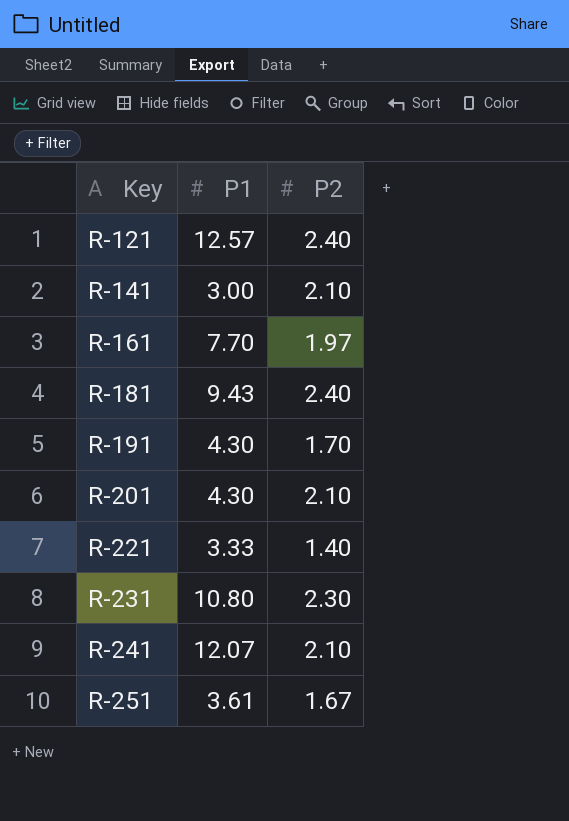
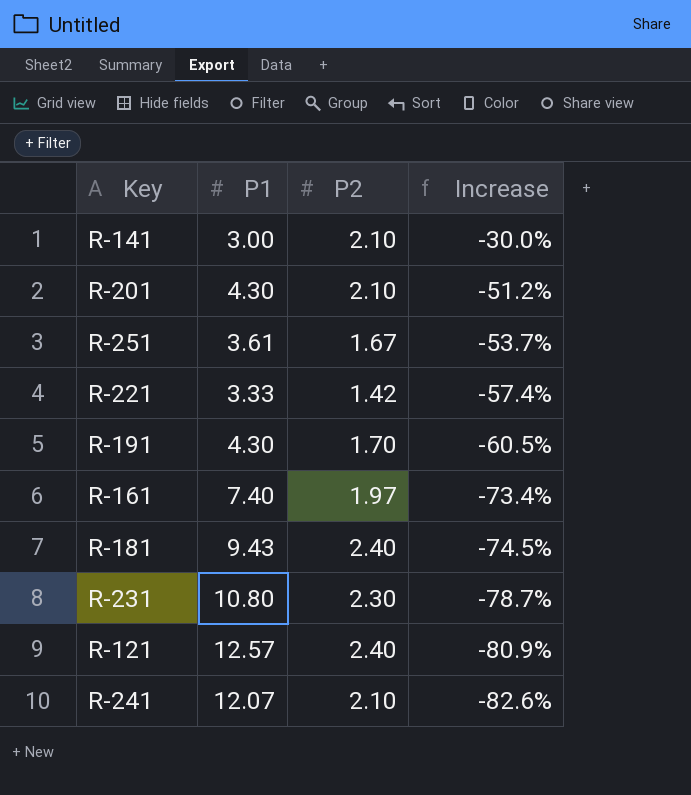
row order: Key ascending -> Increase descending
column Increase | formula: none -> ([P2] - [P1]) / [P1]
R-221 | P2: 1.40 -> 1.42
R-161 | P1: 7.70 -> 7.40

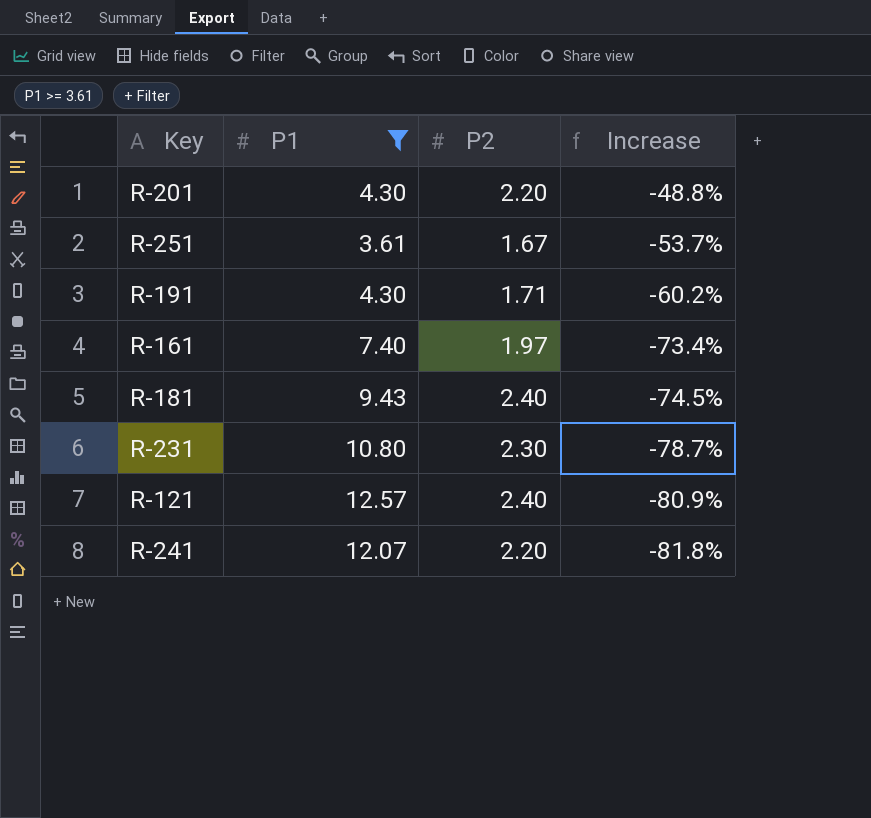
filter: none -> P1 >= 3.61
R-201 | P2: 2.10 -> 2.20
R-201 | Increase: -51.2% -> -48.8%
R-191 | P2: 1.70 -> 1.71
R-191 | Increase: -60.5% -> -60.2%
R-241 | P2: 2.10 -> 2.20
R-241 | Increase: -82.6% -> -81.8%

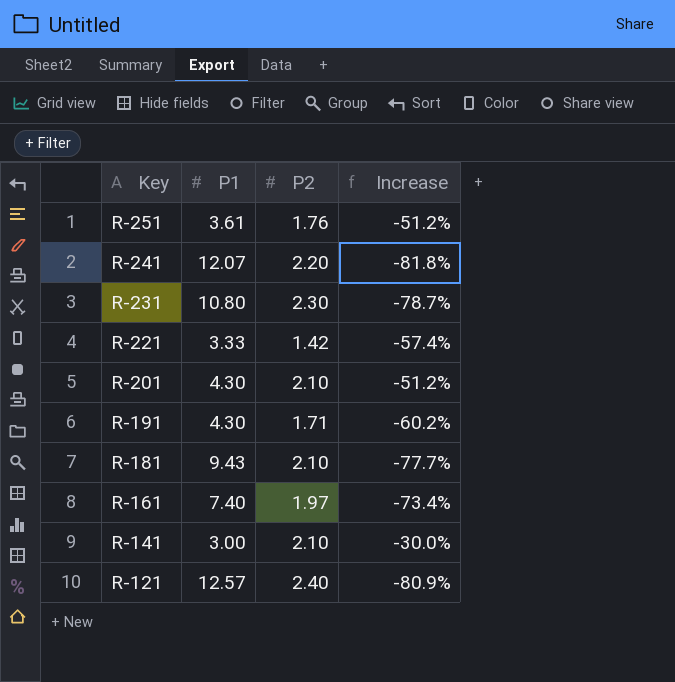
filter: P1 >= 3.61 -> none
row order: Increase descending -> Key descending
R-251 | P2: 1.67 -> 1.76
R-251 | Increase: -53.7% -> -51.2%
R-201 | P2: 2.20 -> 2.10
R-201 | Increase: -48.8% -> -51.2%
R-181 | P2: 2.40 -> 2.10
R-181 | Increase: -74.5% -> -77.7%

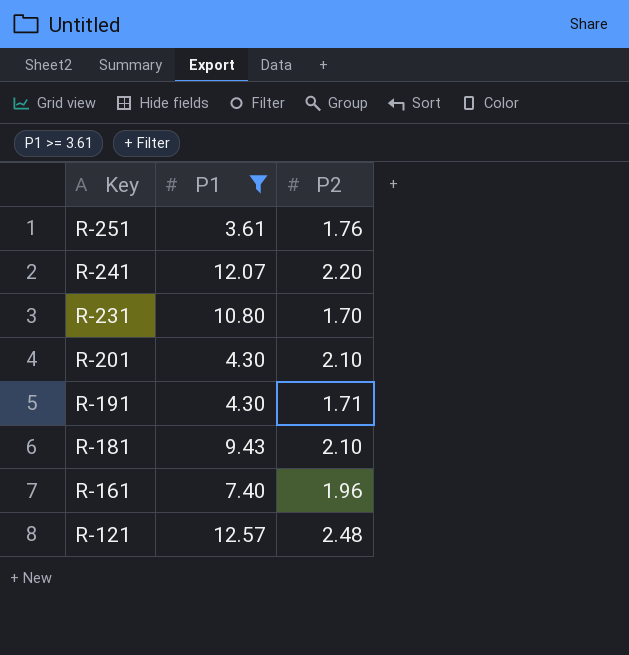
filter: none -> P1 >= 3.61
column Increase | formula: ([P2] - [P1]) / [P1] -> none
R-231 | P2: 2.30 -> 1.70
R-161 | P2: 1.97 -> 1.96
R-121 | P2: 2.40 -> 2.48

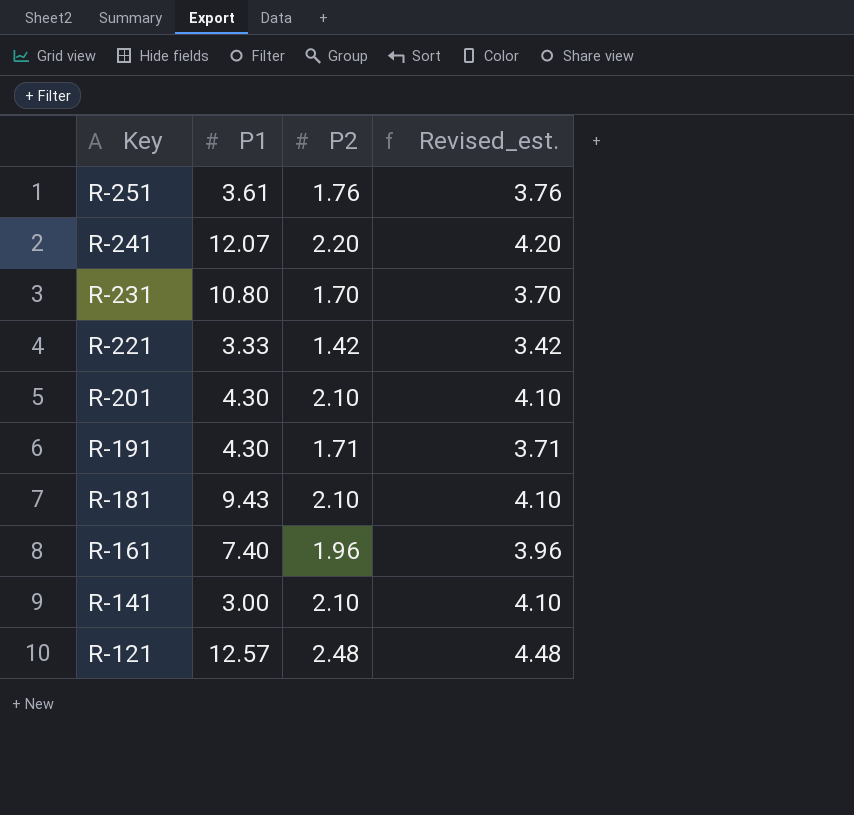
filter: P1 >= 3.61 -> none
column Revised_est. | formula: none -> [P2] + 2

